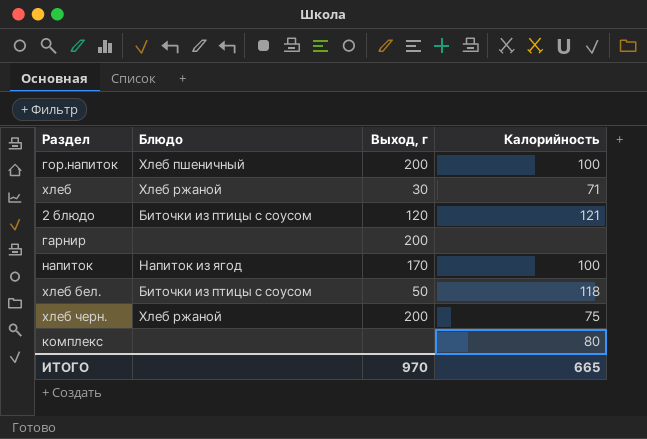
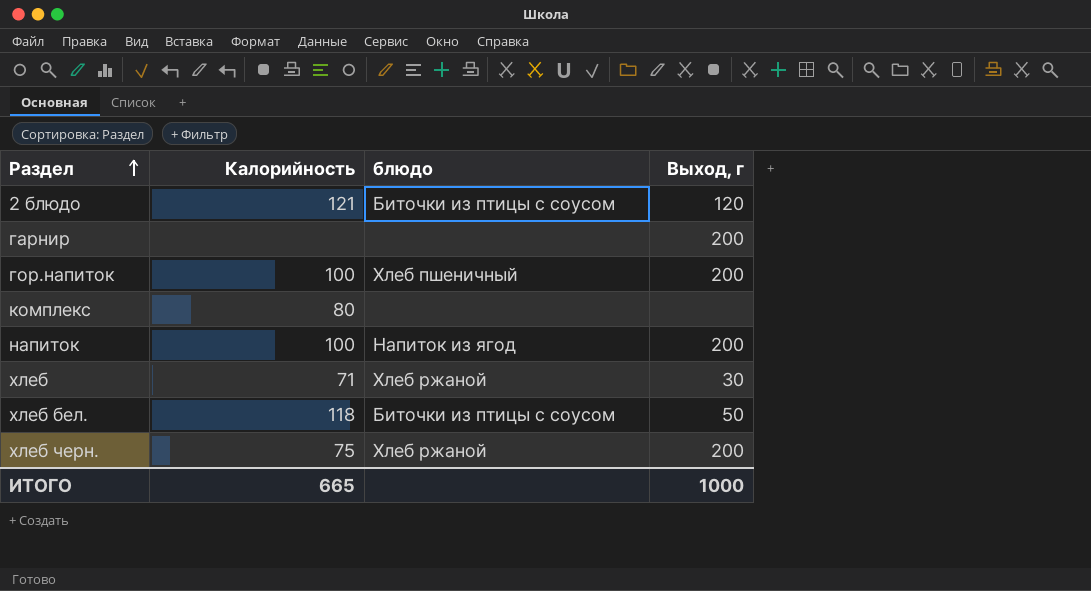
row order: none -> Раздел ascending
column Калорийность | position: 4 -> 2
column name: Блюдо -> блюдо
напиток | Выход, г: 170 -> 200
ИТОГО | Выход, г: 970 -> 1000

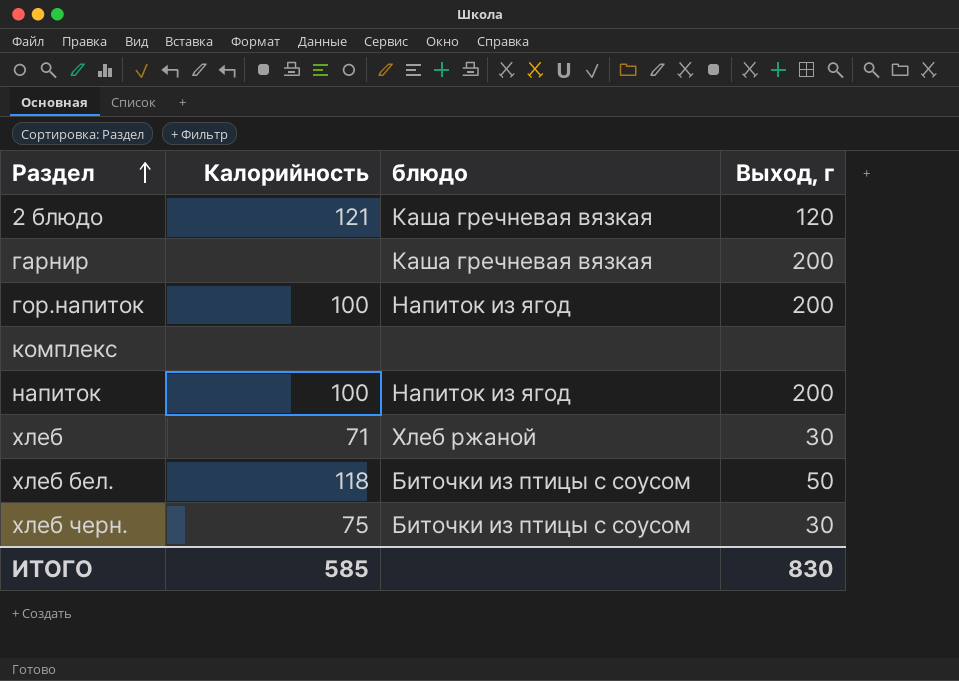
2 блюдо | блюдо: Биточки из птицы с соусом -> Каша гречневая вязкая
гарнир | блюдо: none -> Каша гречневая вязкая
гор.напиток | блюдо: Хлеб пшеничный -> Напиток из ягод
комплекс | Калорийность: 80 -> none
хлеб черн. | блюдо: Хлеб ржаной -> Биточки из птицы с соусом
хлеб черн. | Выход, г: 200 -> 30
ИТОГО | Калорийность: 665 -> 585
ИТОГО | Выход, г: 1000 -> 830

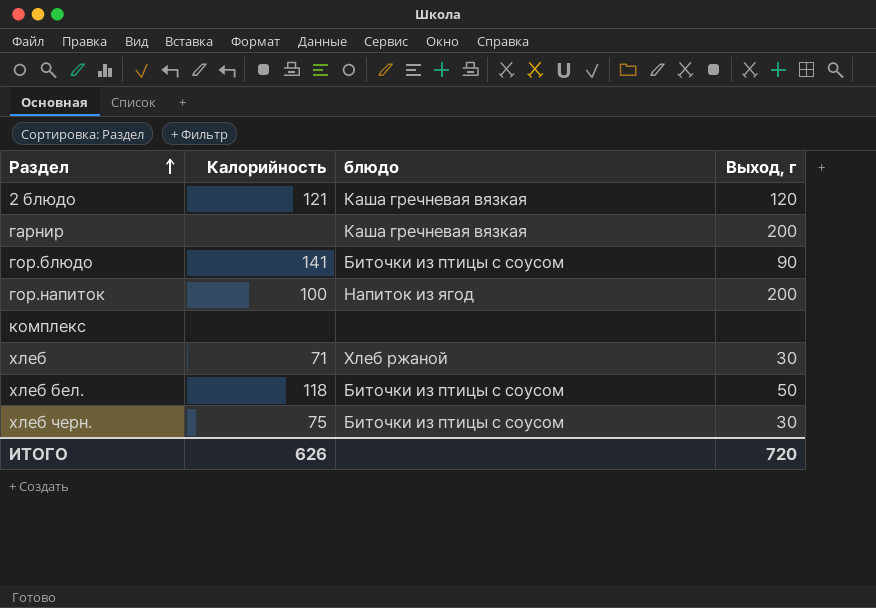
row напиток: 100 | Напиток из ягод | 200 -> none
row гор.блюдо: none -> 141 | Биточки из птицы с соусом | 90
ИТОГО | Калорийность: 585 -> 626
ИТОГО | Выход, г: 830 -> 720

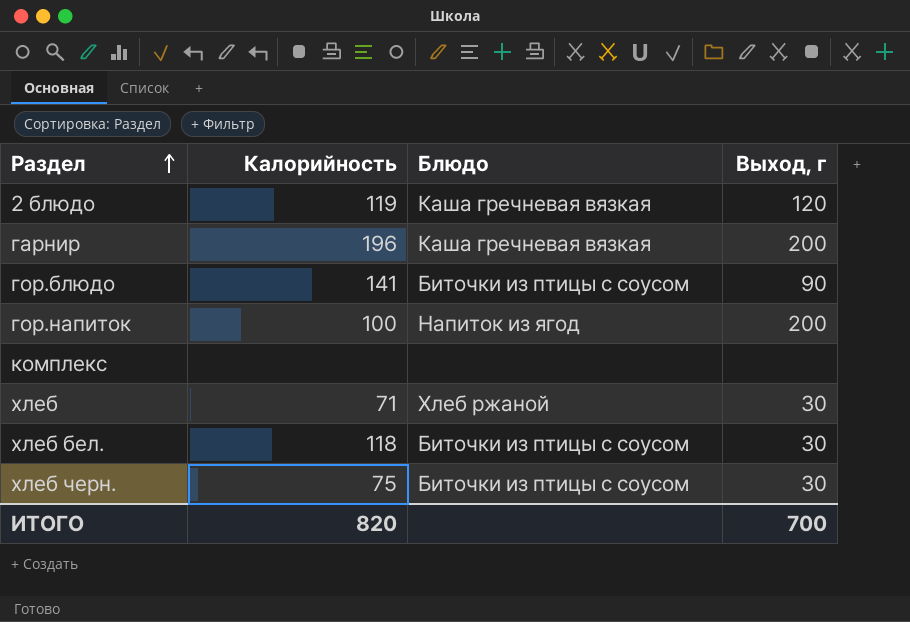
column name: блюдо -> Блюдо
2 блюдо | Калорийность: 121 -> 119
гарнир | Калорийность: none -> 196
хлеб бел. | Выход, г: 50 -> 30
ИТОГО | Калорийность: 626 -> 820
ИТОГО | Выход, г: 720 -> 700

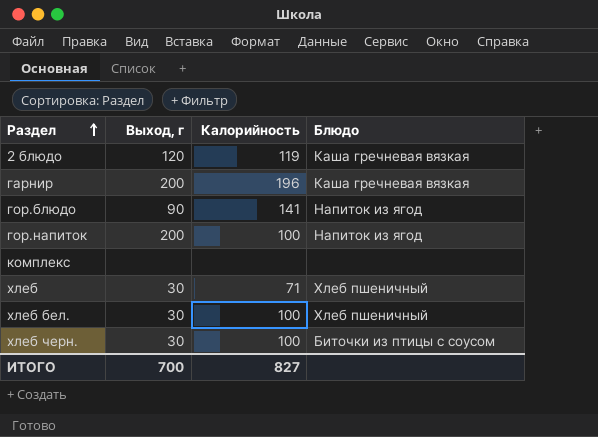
column Выход, г | position: 4 -> 2
гор.блюдо | Блюдо: Биточки из птицы с соусом -> Напиток из ягод
хлеб | Блюдо: Хлеб ржаной -> Хлеб пшеничный
хлеб бел. | Калорийность: 118 -> 100
хлеб бел. | Блюдо: Биточки из птицы с соусом -> Хлеб пшеничный
хлеб черн. | Калорийность: 75 -> 100
ИТОГО | Калорийность: 820 -> 827

